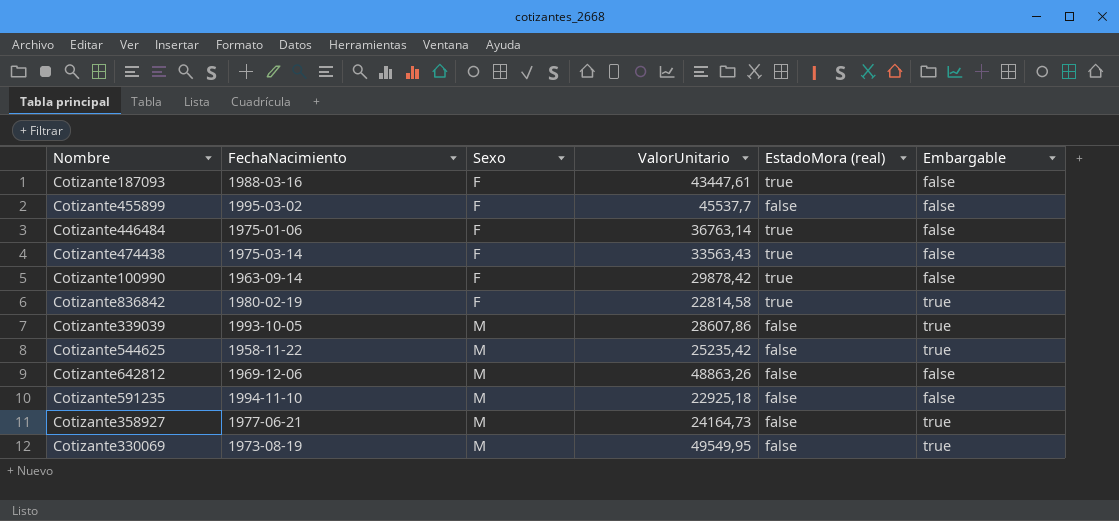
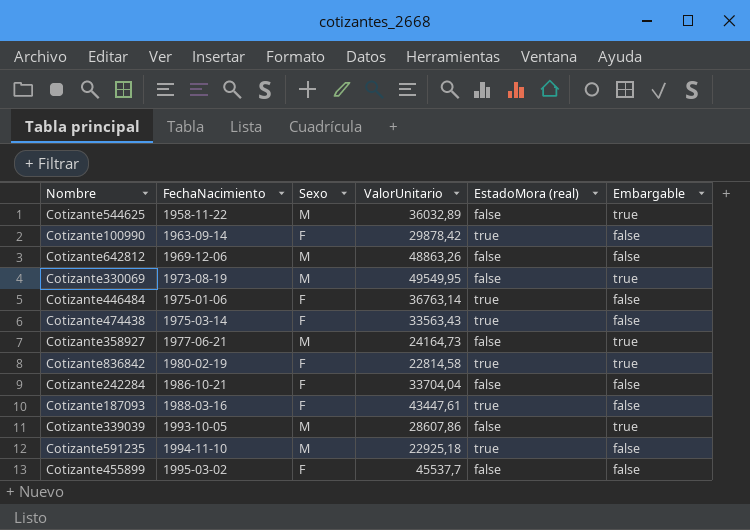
row order: Sexo ascending -> FechaNacimiento ascending
Cotizante544625 | ValorUnitario: 25235,42 -> 36032,89
row Cotizante242284: none -> 1986-10-21 | F | 33704,04 | false | false
Cotizante591235 | EstadoMora (real): false -> true

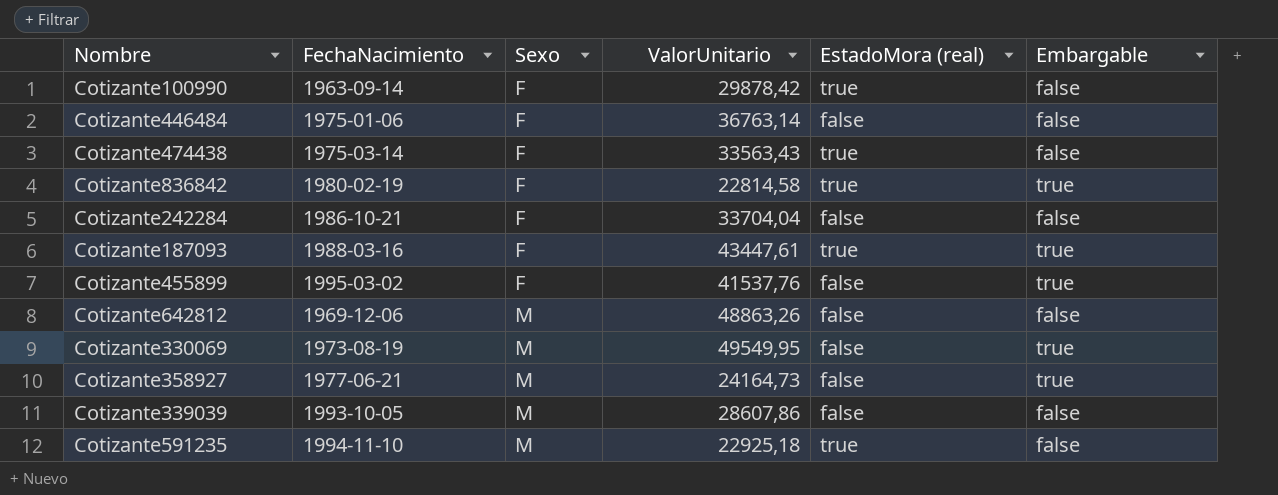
row order: FechaNacimiento ascending -> Sexo ascending
row Cotizante544625: 1958-11-22 | M | 36032,89 | false | true -> none
Cotizante446484 | EstadoMora (real): true -> false
Cotizante187093 | Embargable: false -> true
Cotizante455899 | ValorUnitario: 45537,7 -> 41537,76
Cotizante455899 | Embargable: false -> true
Cotizante339039 | Embargable: true -> false

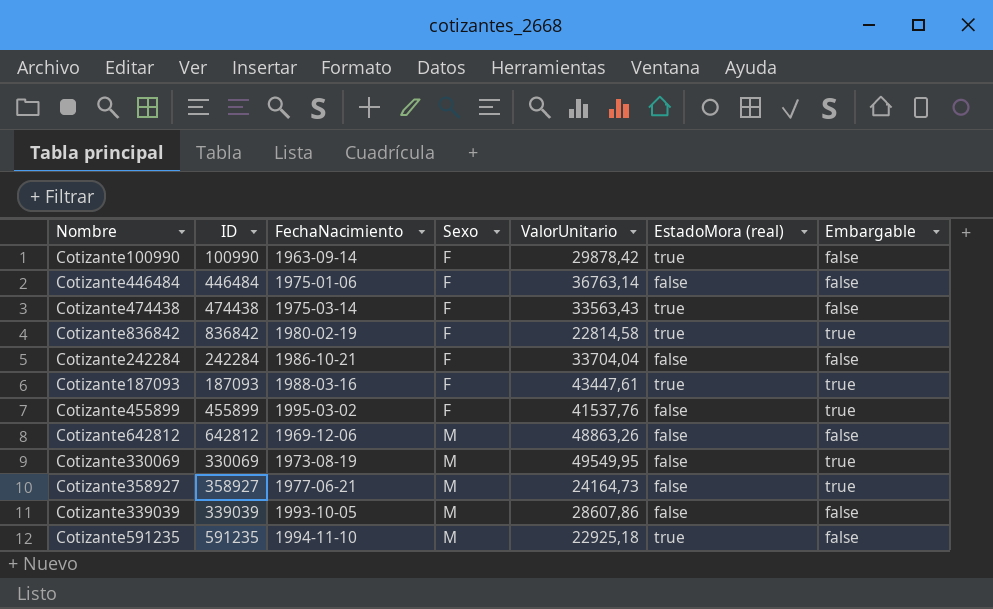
column ID | position: none -> 2

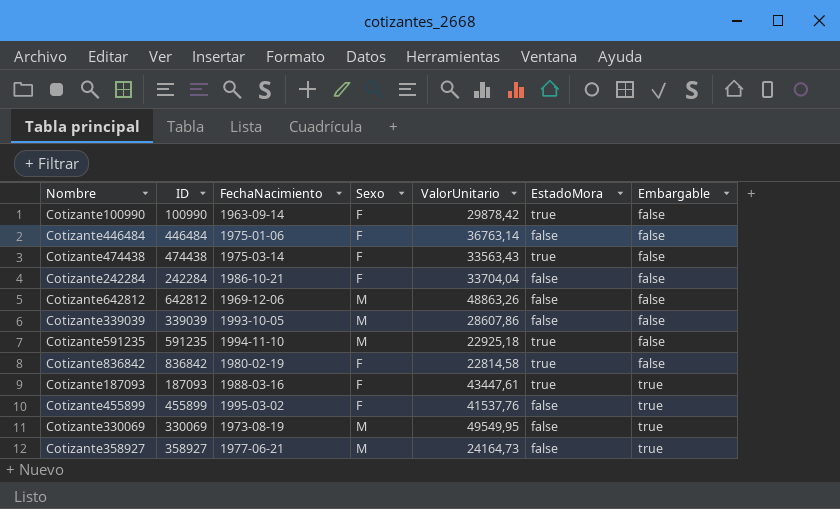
row order: Sexo ascending -> Embargable ascending
column name: EstadoMora (real) -> EstadoMora
Cotizante836842 | Embargable: true -> false

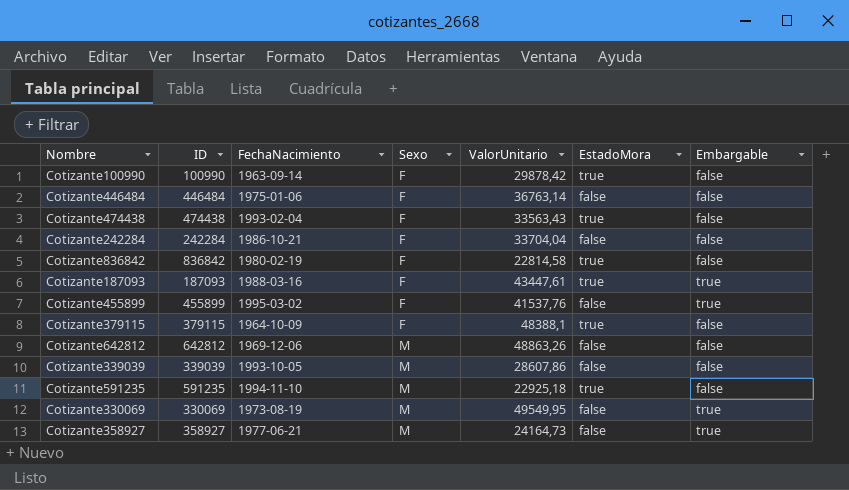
row order: Embargable ascending -> Sexo ascending
Cotizante474438 | FechaNacimiento: 1975-03-14 -> 1993-02-04
row Cotizante379115: none -> 379115 | 1964-10-09 | F | 48388,1 | true | false

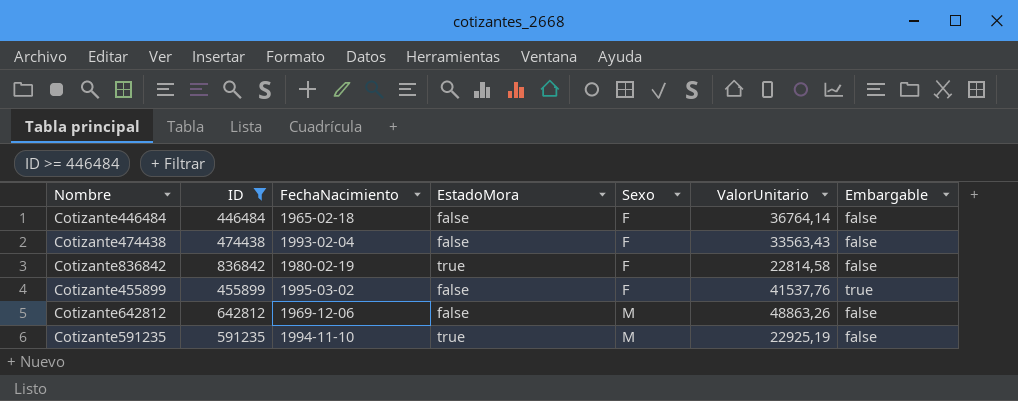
filter: none -> ID >= 446484
column EstadoMora | position: 6 -> 4
Cotizante446484 | FechaNacimiento: 1975-01-06 -> 1965-02-18
Cotizante446484 | ValorUnitario: 36763,14 -> 36764,14
Cotizante474438 | EstadoMora: true -> false
Cotizante591235 | ValorUnitario: 22925,18 -> 22925,19

